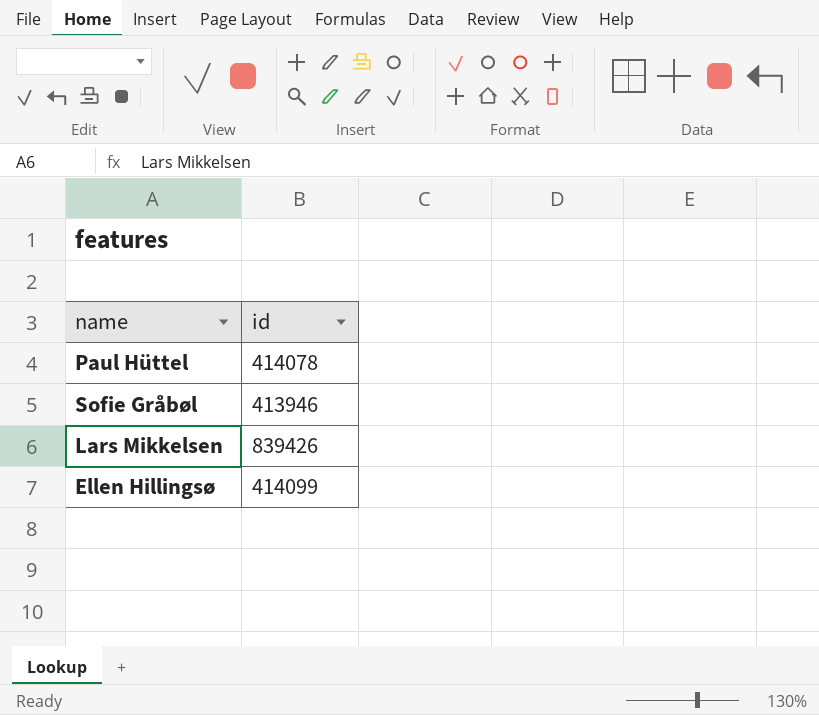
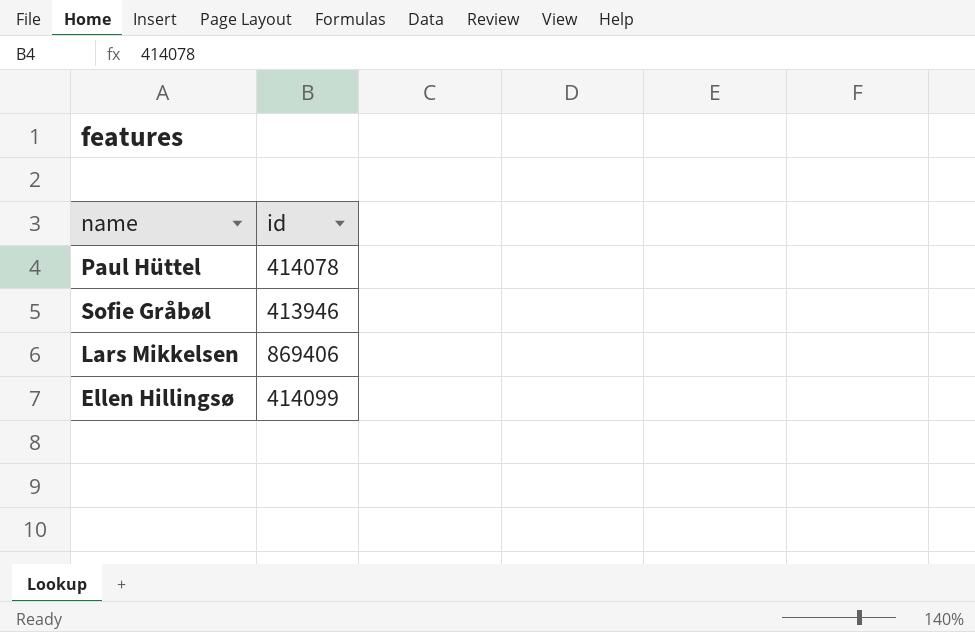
Lars Mikkelsen | id: 839426 -> 869406

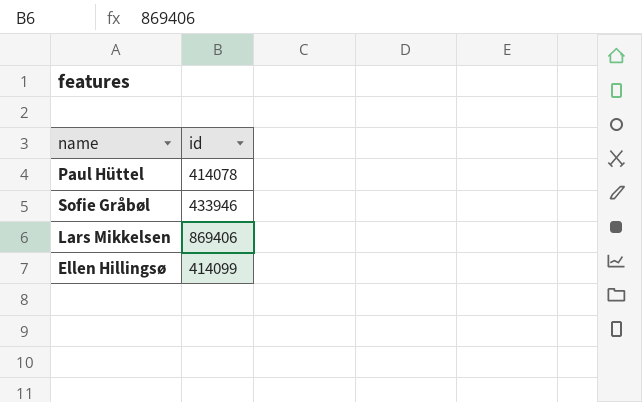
Sofie Gråbøl | id: 413946 -> 433946

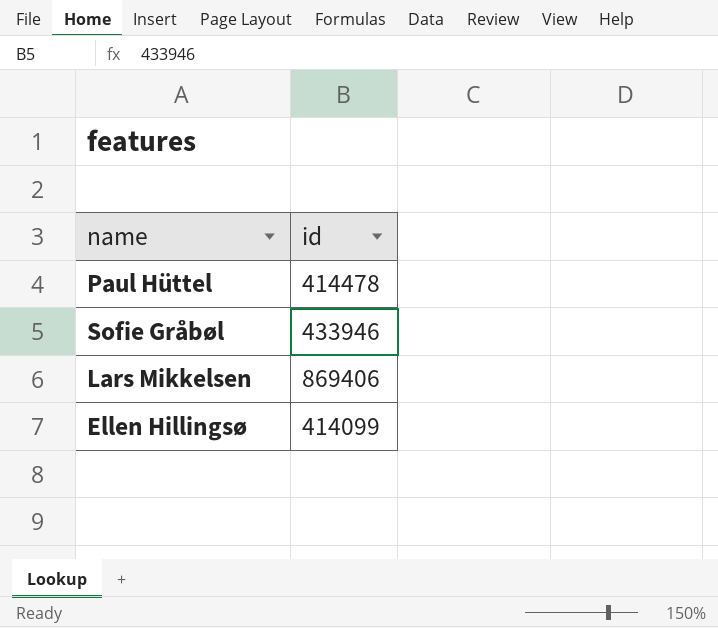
Paul Hüttel | id: 414078 -> 414478

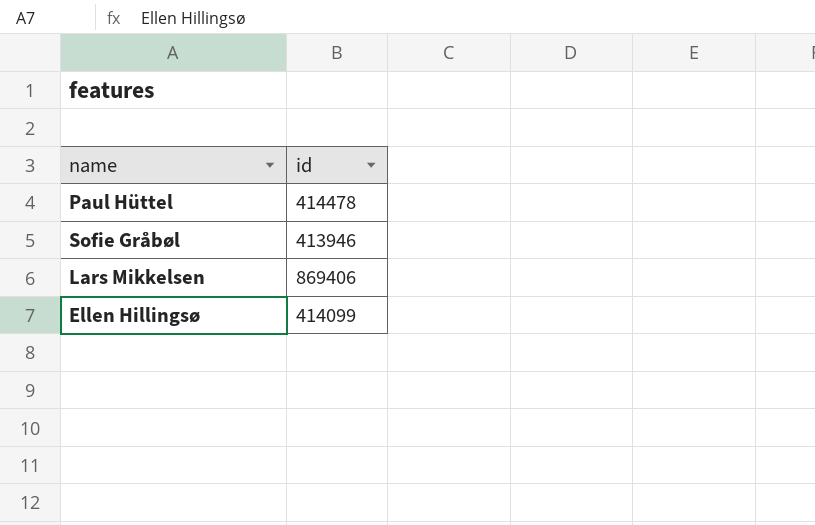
Sofie Gråbøl | id: 433946 -> 413946

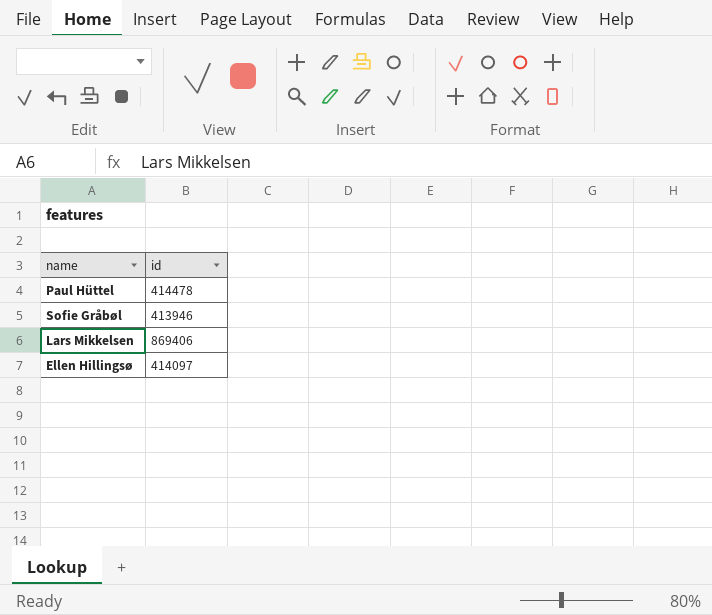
Ellen Hillingsø | id: 414099 -> 414097

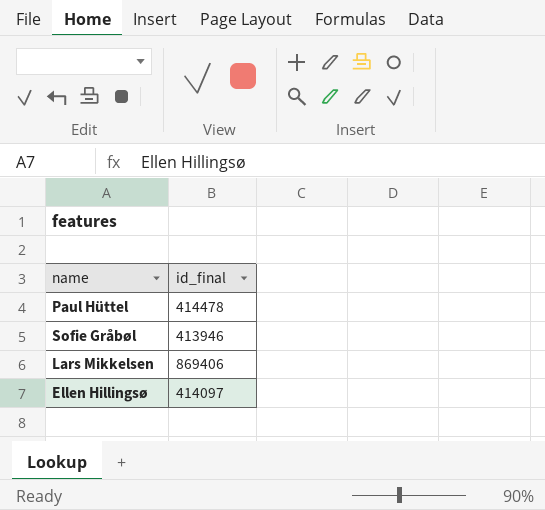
column name: id -> id_final

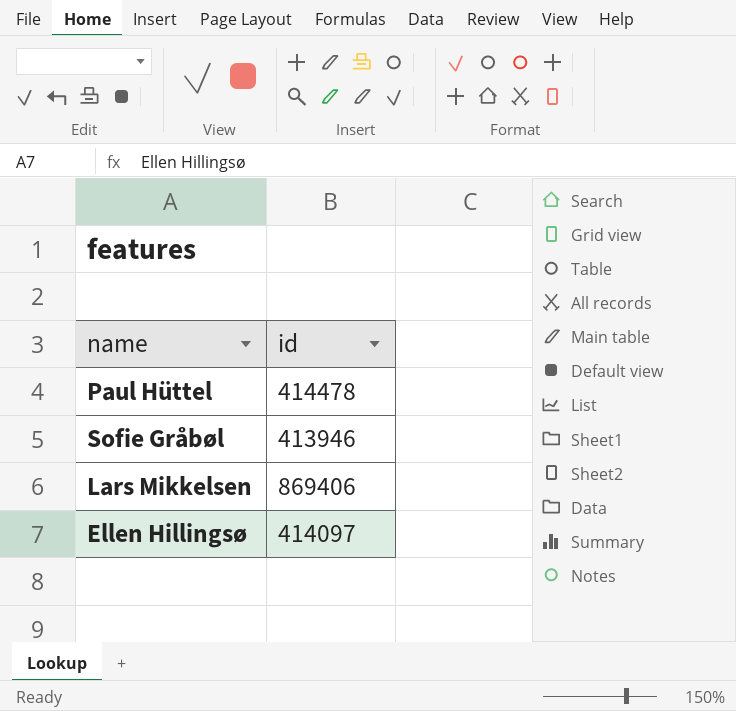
column name: id_final -> id

